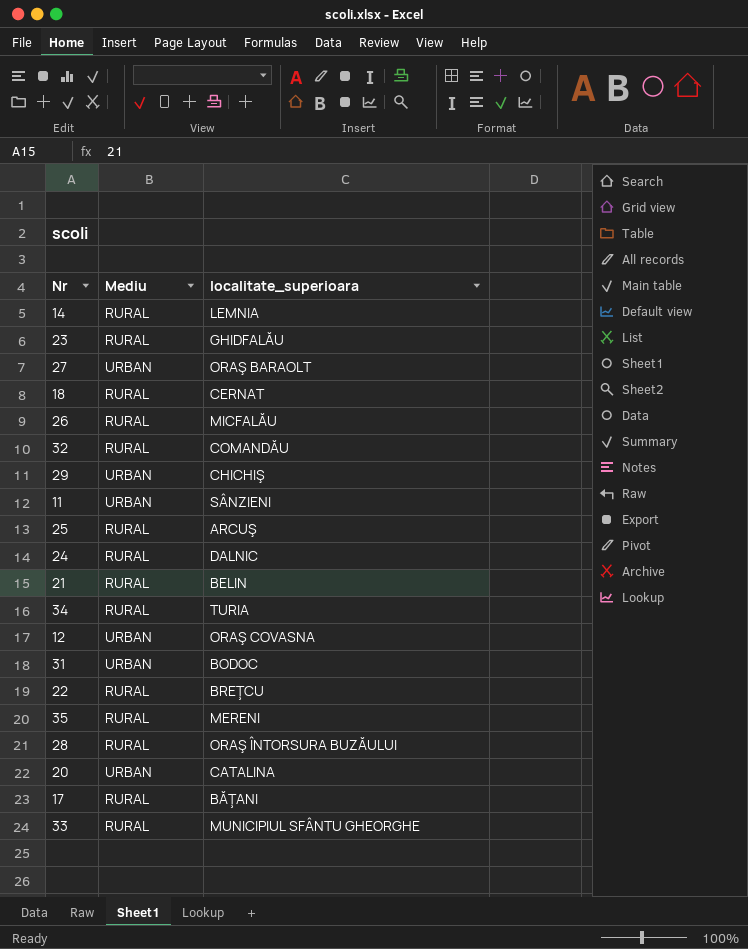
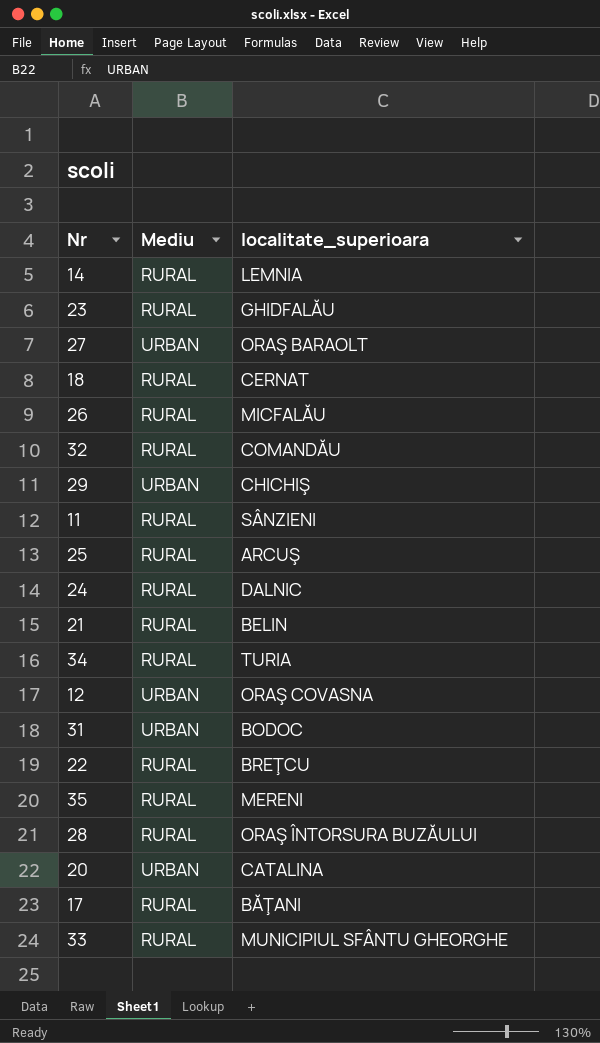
11 | Mediu: URBAN -> RURAL

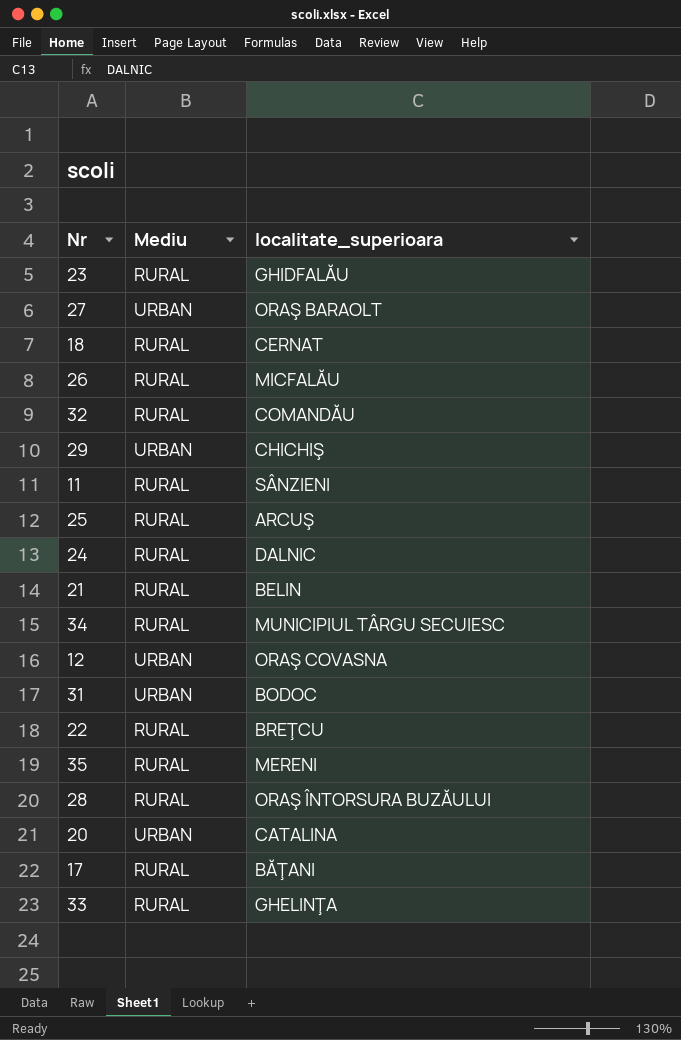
row 14: RURAL | LEMNIA -> none
34 | localitate_superioara: TURIA -> MUNICIPIUL TÂRGU SECUIESC
33 | localitate_superioara: MUNICIPIUL SFÂNTU GHEORGHE -> GHELINŢA

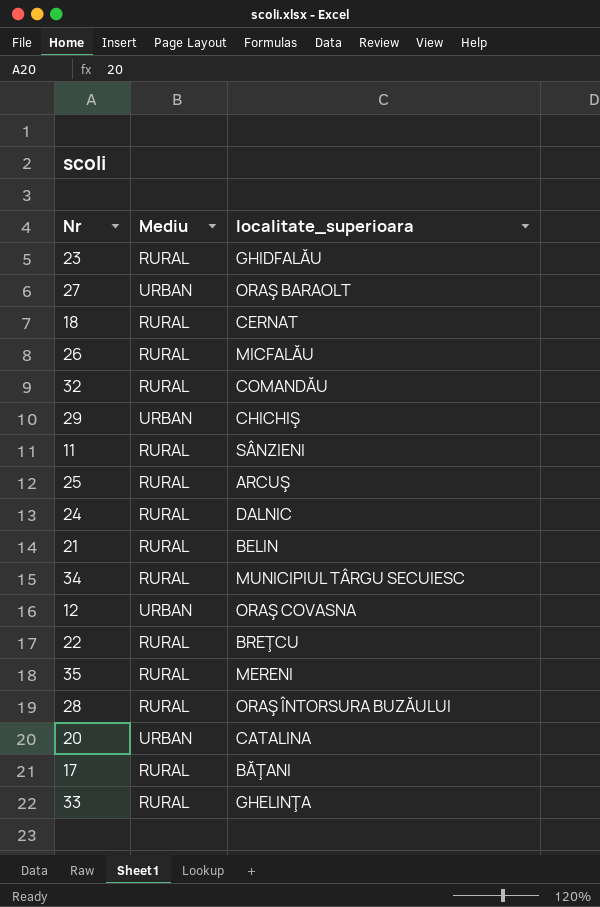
row 31: URBAN | BODOC -> none

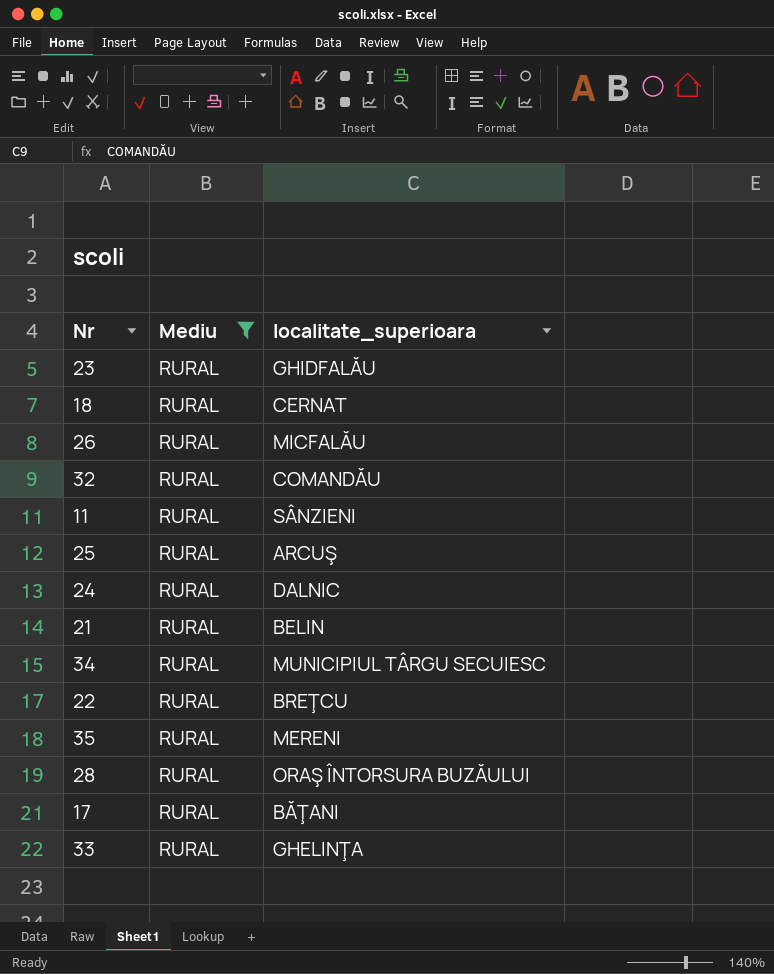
filter: none -> Mediu = RURAL

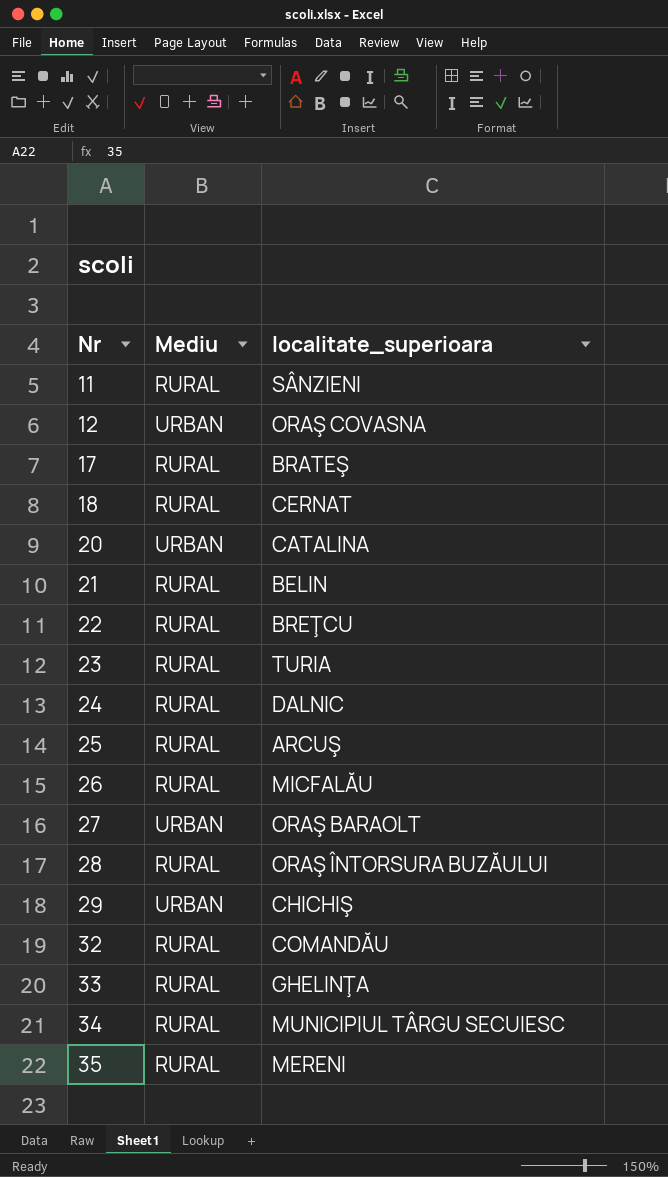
filter: Mediu = RURAL -> none
row order: none -> Nr ascending
17 | localitate_superioara: BĂŢANI -> BRATEŞ
23 | localitate_superioara: GHIDFALĂU -> TURIA

